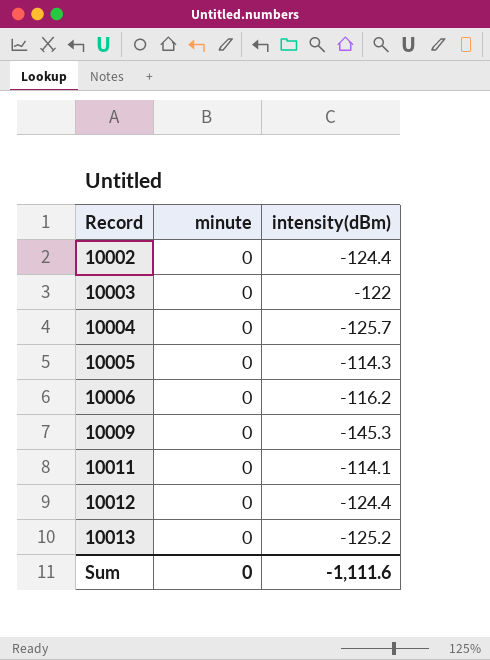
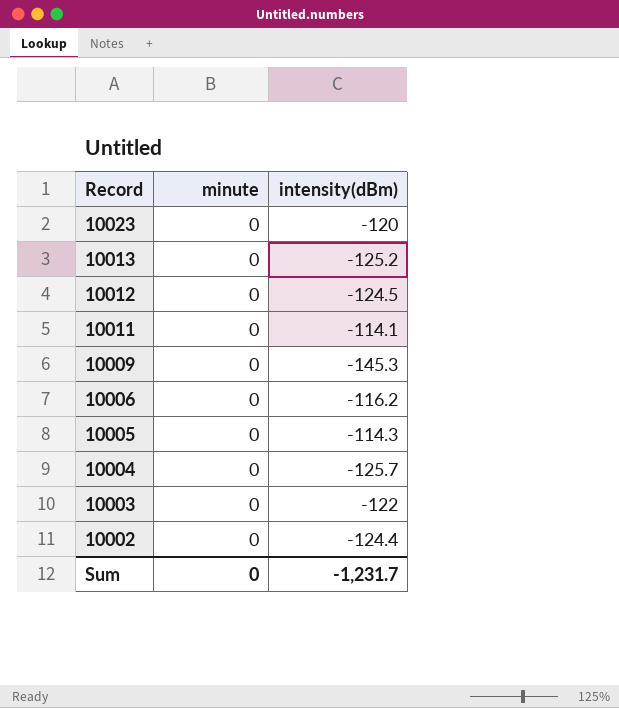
row order: Record ascending -> Record descending
row 10023: none -> 0 | -120
10012 | intensity(dBm): -124.4 -> -124.5
Sum | intensity(dBm): -1,111.6 -> -1,231.7

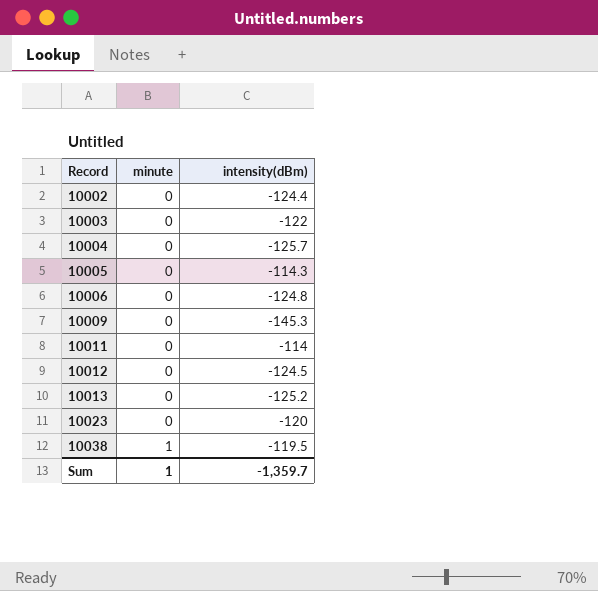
row order: Record descending -> Record ascending
10006 | intensity(dBm): -116.2 -> -124.8
10011 | intensity(dBm): -114.1 -> -114
row 10038: none -> 1 | -119.5
Sum | minute: 0 -> 1
Sum | intensity(dBm): -1,231.7 -> -1,359.7

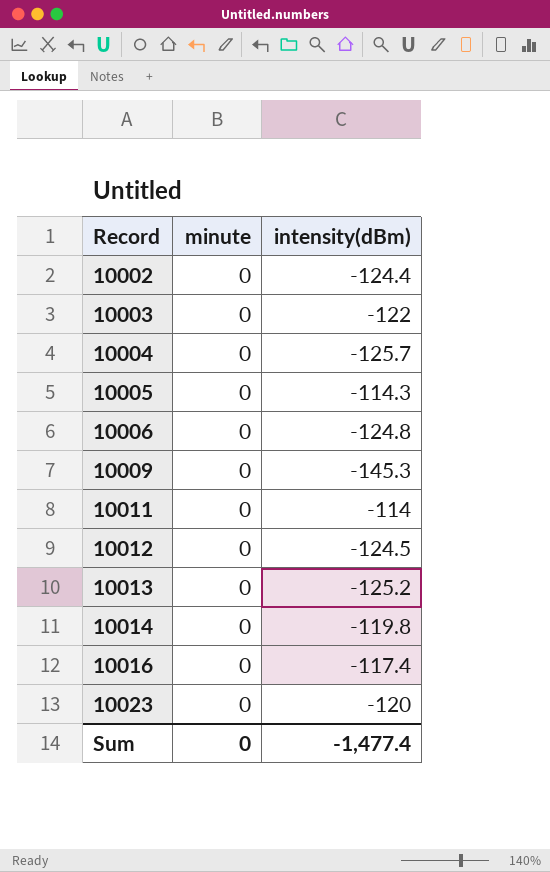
row 10038: 1 | -119.5 -> none
row 10014: none -> 0 | -119.8
row 10016: none -> 0 | -117.4
Sum | minute: 1 -> 0
Sum | intensity(dBm): -1,359.7 -> -1,477.4

